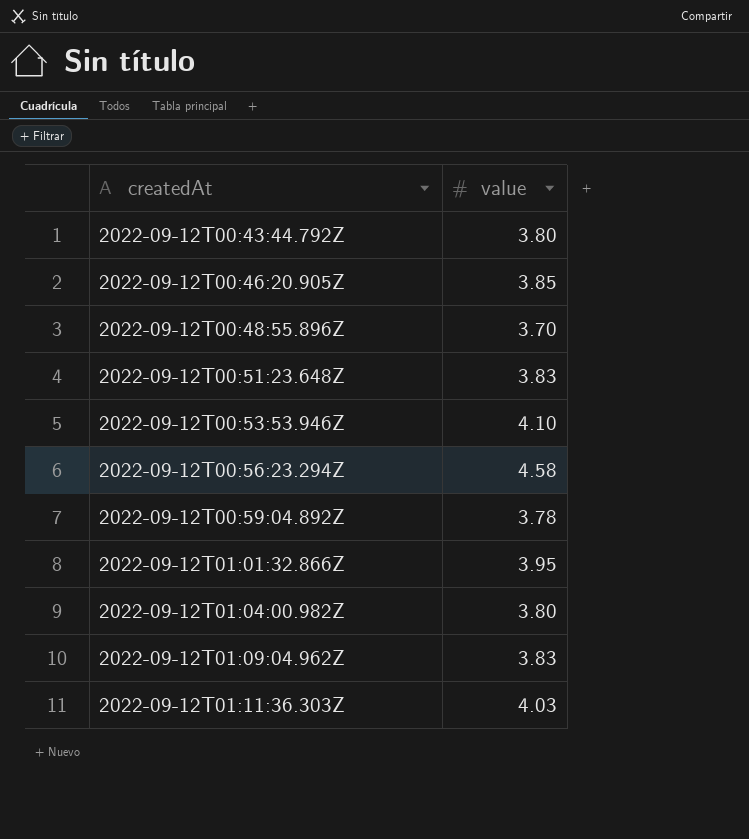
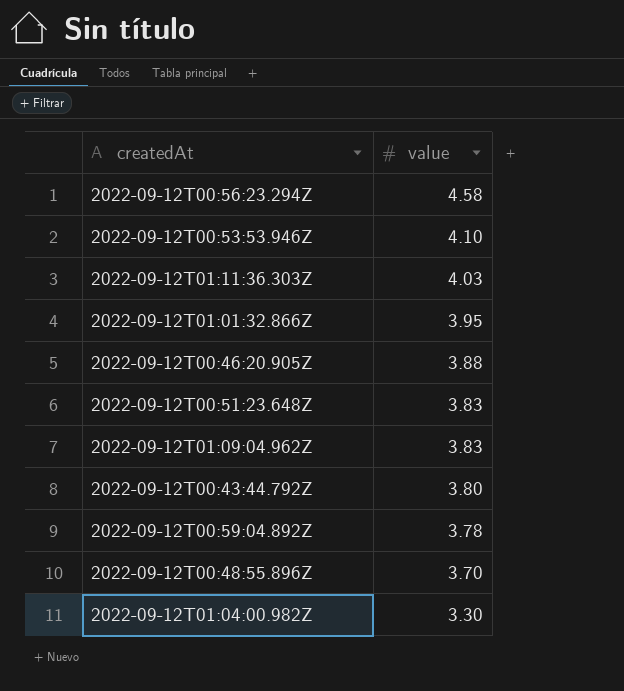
row order: createdAt ascending -> value descending
2022-09-12T00:46:20.905Z | value: 3.85 -> 3.88
2022-09-12T01:04:00.982Z | value: 3.80 -> 3.30

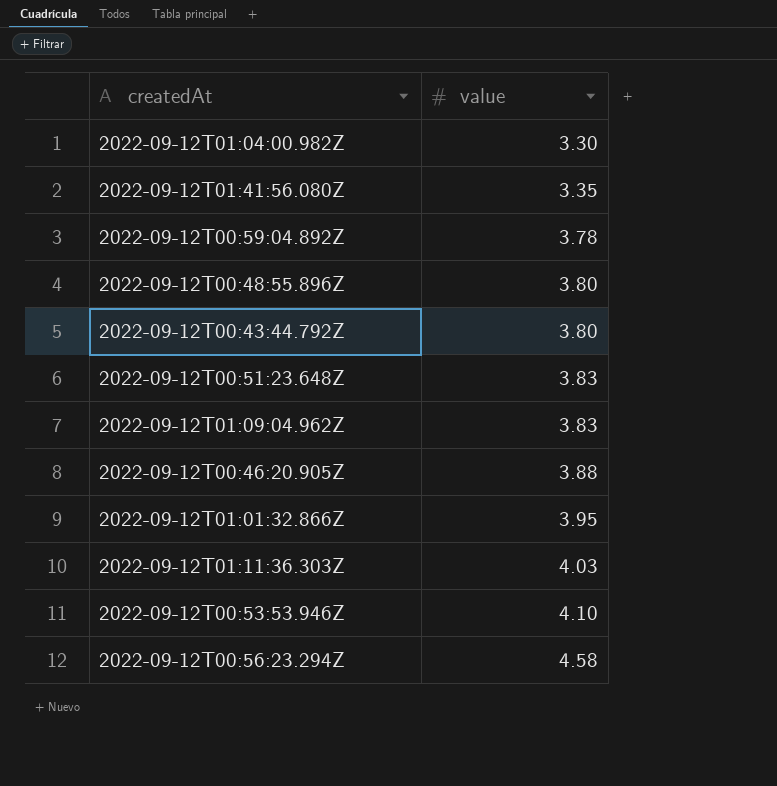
row order: value descending -> value ascending
row 2022-09-12T01:41:56.080Z: none -> 3.35
2022-09-12T00:48:55.896Z | value: 3.70 -> 3.80

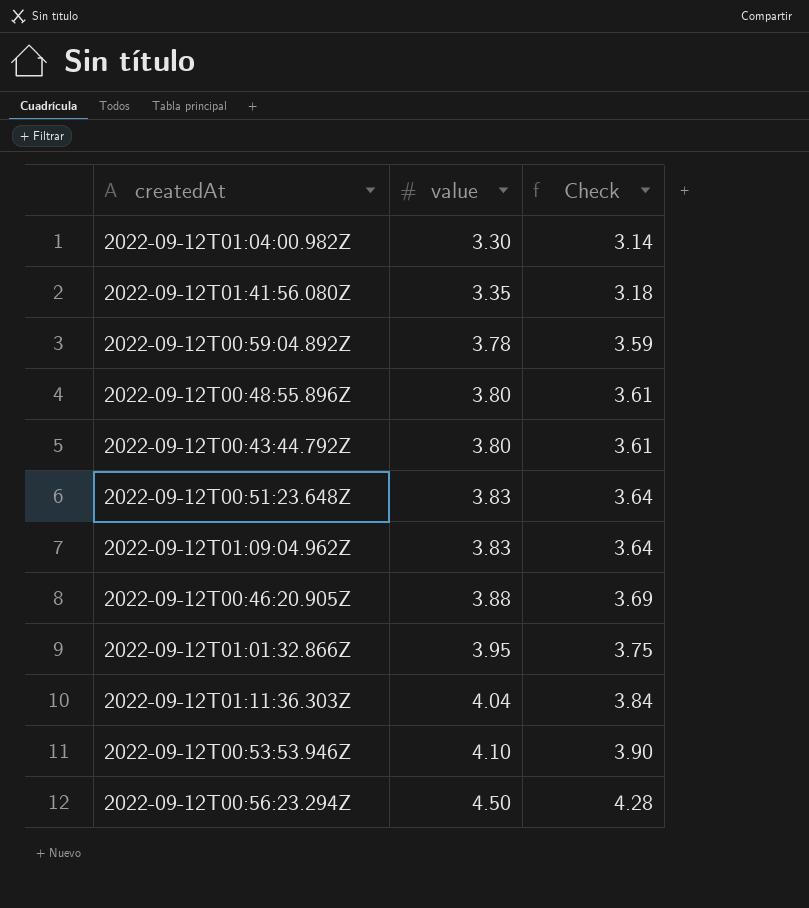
column Check | formula: none -> [value] * 0.95
2022-09-12T01:11:36.303Z | value: 4.03 -> 4.04
2022-09-12T00:56:23.294Z | value: 4.58 -> 4.50

